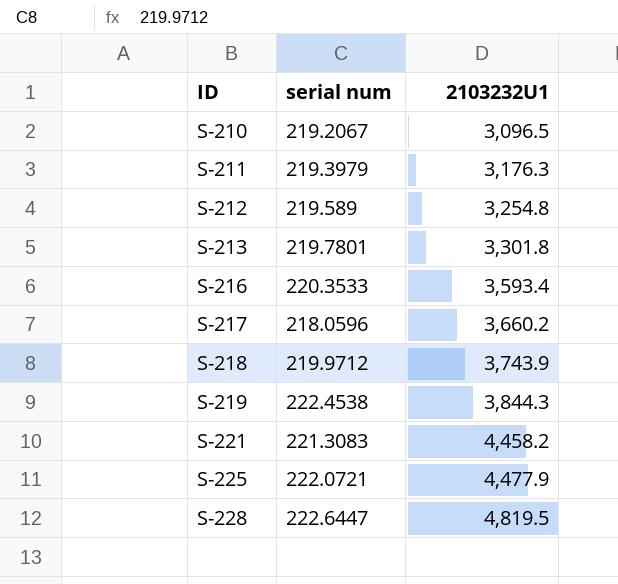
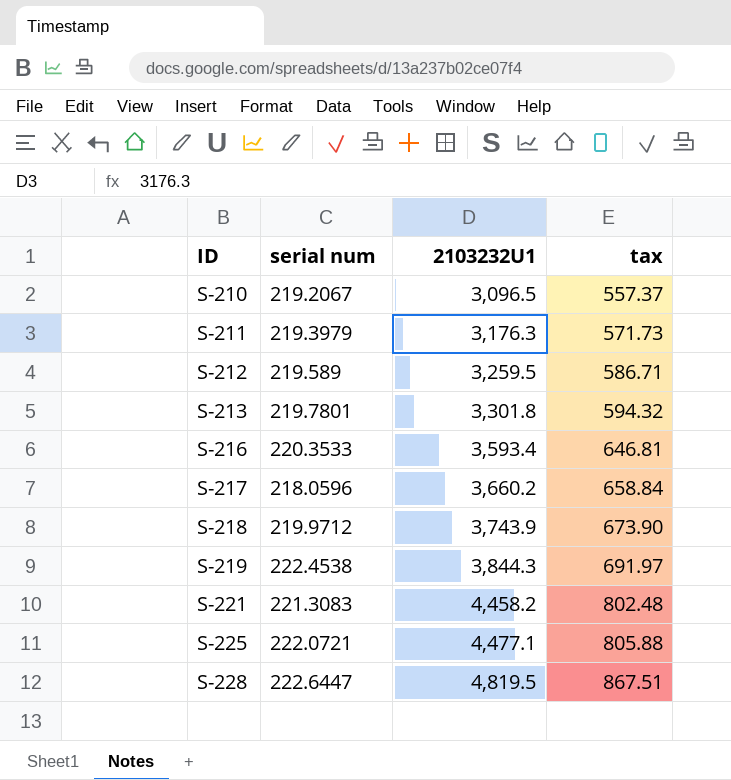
column tax | formula: none -> [2103232U1] * 0.18
S-212 | 2103232U1: 3,254.8 -> 3,259.5
S-225 | 2103232U1: 4,477.9 -> 4,477.1

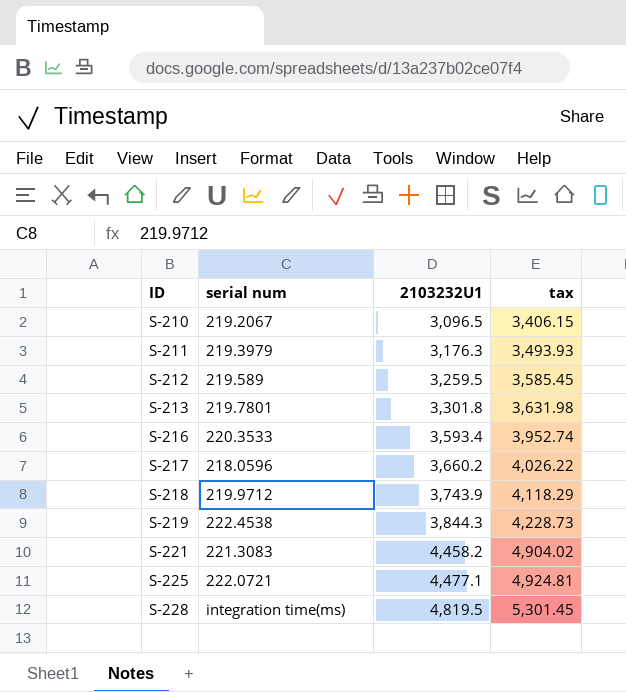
column tax | formula: [2103232U1] * 0.18 -> [2103232U1] * 1.1
S-228 | serial num: 222.6447 -> integration time(ms)

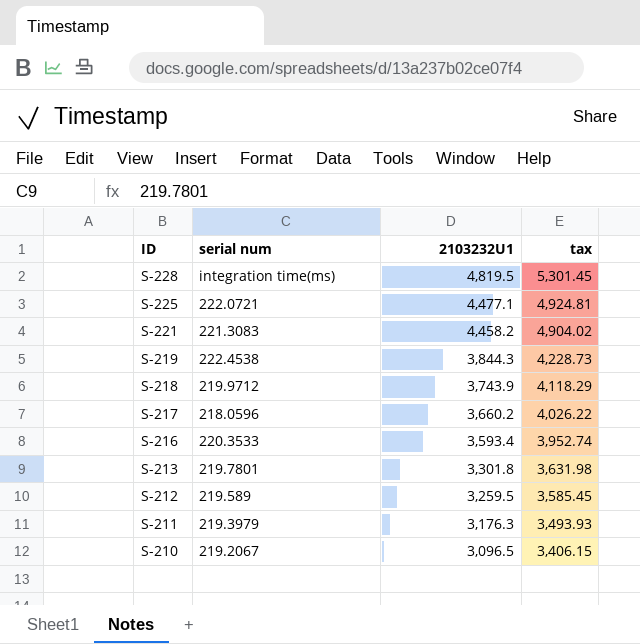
row order: ID ascending -> ID descending

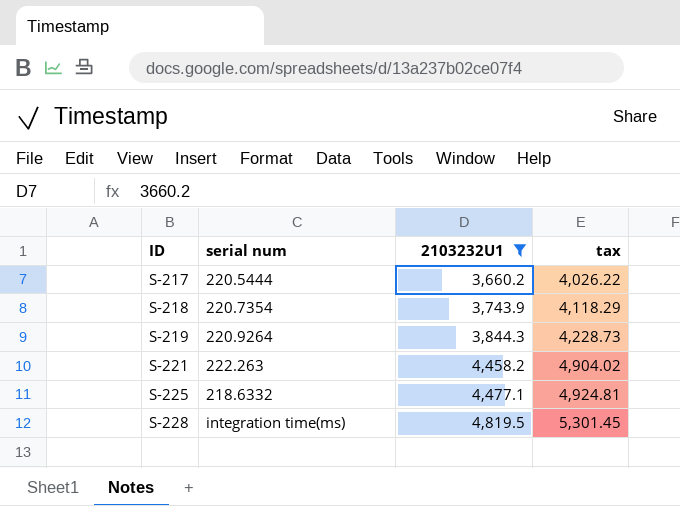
filter: none -> 2103232U1 >= 3,660.2
row order: ID descending -> ID ascending
S-217 | serial num: 218.0596 -> 220.5444
S-218 | serial num: 219.9712 -> 220.7354
S-219 | serial num: 222.4538 -> 220.9264
S-221 | serial num: 221.3083 -> 222.263
S-225 | serial num: 222.0721 -> 218.6332

